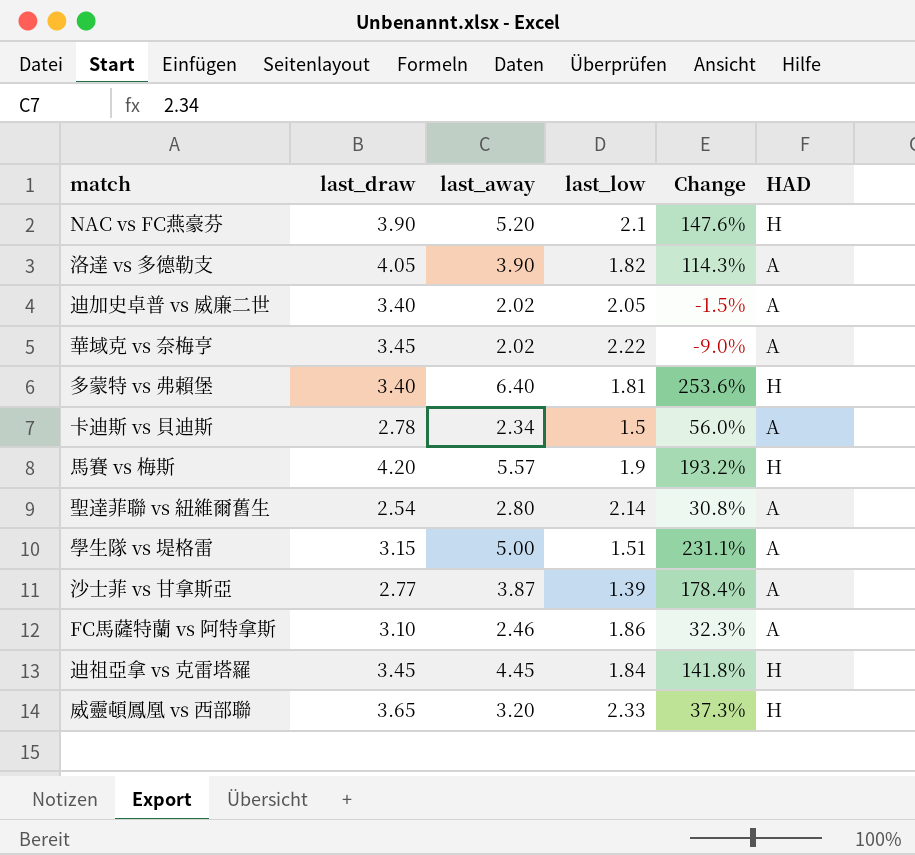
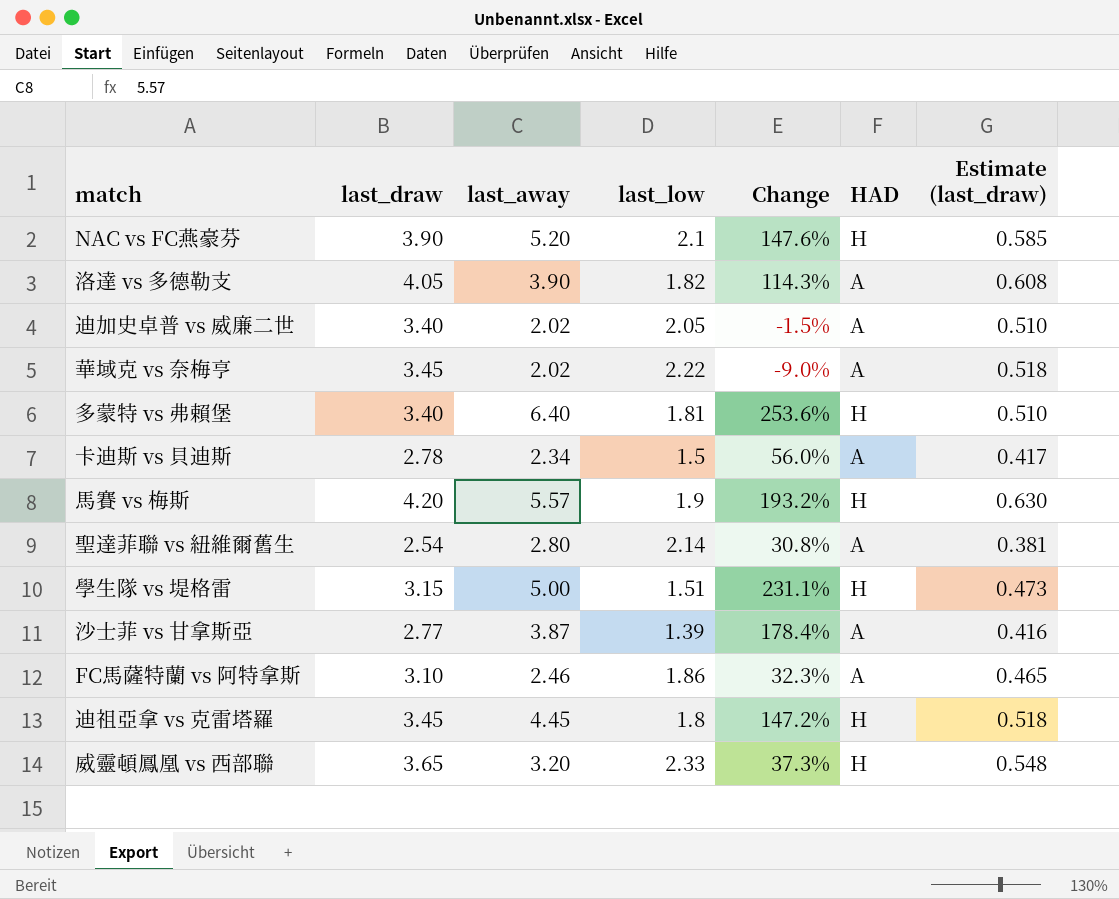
column Estimate (last_draw) | formula: none -> [last_draw] * 0.15
學生隊 vs 堤格雷 | HAD: A -> H
迪祖亞拿 vs 克雷塔羅 | last_low: 1.84 -> 1.8
迪祖亞拿 vs 克雷塔羅 | Change: 141.8% -> 147.2%

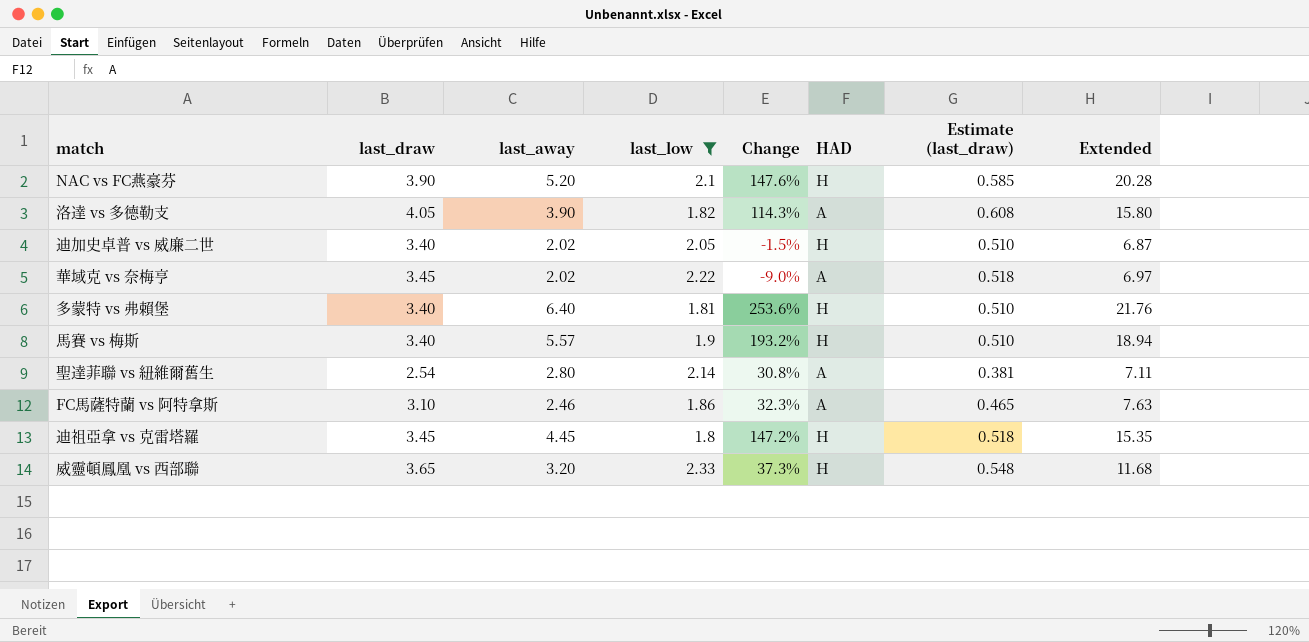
filter: none -> last_low >= 1.8
column Extended | formula: none -> [last_draw] * [last_away]
迪加史卓普 vs 威廉二世 | HAD: A -> H
馬賽 vs 梅斯 | last_draw: 4.20 -> 3.40
馬賽 vs 梅斯 | Estimate (last_draw): 0.630 -> 0.510

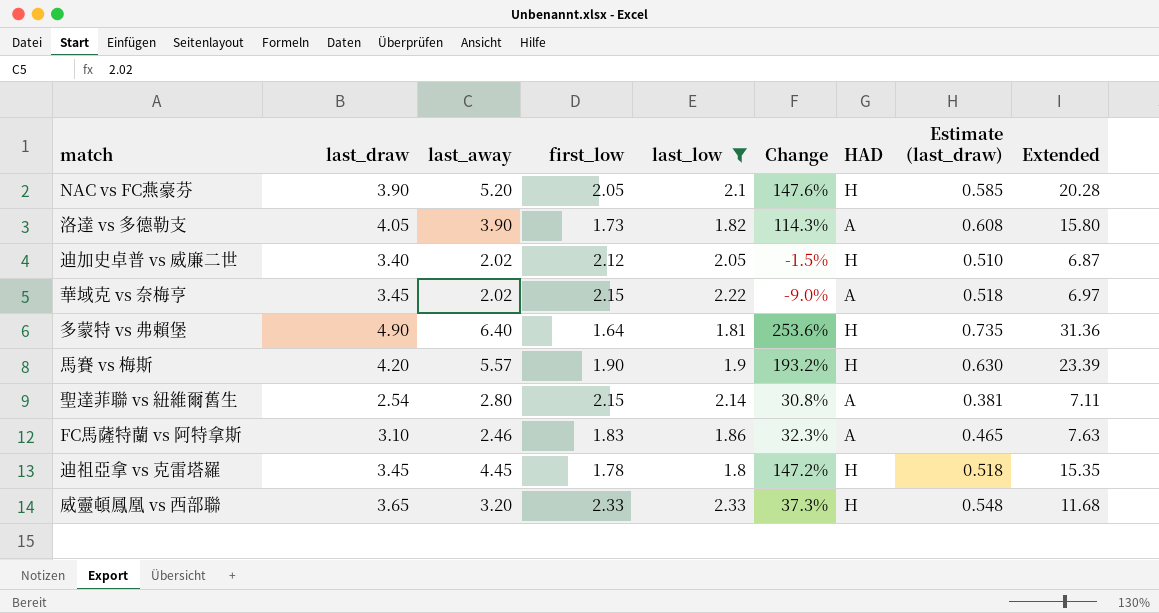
column first_low | position: none -> 4
多蒙特 vs 弗賴堡 | last_draw: 3.40 -> 4.90
多蒙特 vs 弗賴堡 | Estimate (last_draw): 0.510 -> 0.735
多蒙特 vs 弗賴堡 | Extended: 21.76 -> 31.36
馬賽 vs 梅斯 | last_draw: 3.40 -> 4.20
馬賽 vs 梅斯 | Estimate (last_draw): 0.510 -> 0.630
馬賽 vs 梅斯 | Extended: 18.94 -> 23.39

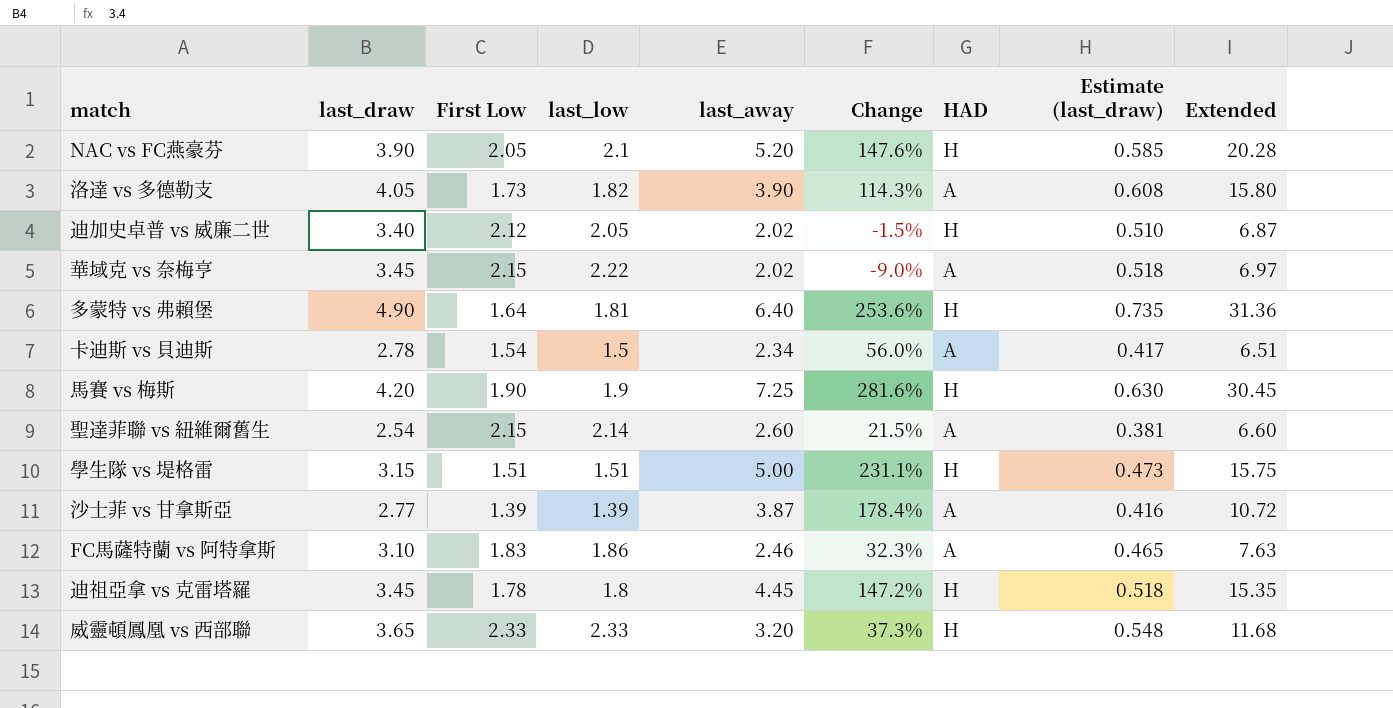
filter: last_low >= 1.8 -> none
column name: first_low -> First Low
column last_away | position: 3 -> 5
馬賽 vs 梅斯 | last_away: 5.57 -> 7.25
馬賽 vs 梅斯 | Change: 193.2% -> 281.6%
馬賽 vs 梅斯 | Extended: 23.39 -> 30.45
聖達菲聯 vs 紐維爾舊生 | last_away: 2.80 -> 2.60
聖達菲聯 vs 紐維爾舊生 | Change: 30.8% -> 21.5%
聖達菲聯 vs 紐維爾舊生 | Extended: 7.11 -> 6.60

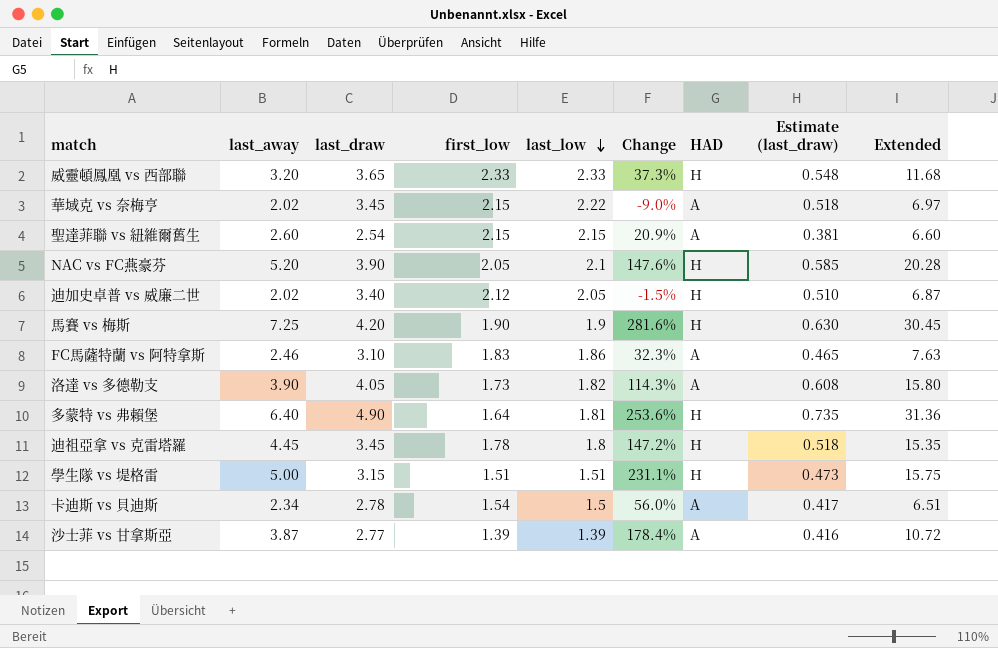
row order: none -> last_low descending
column last_away | position: 5 -> 2
column name: First Low -> first_low
聖達菲聯 vs 紐維爾舊生 | last_low: 2.14 -> 2.15
聖達菲聯 vs 紐維爾舊生 | Change: 21.5% -> 20.9%

